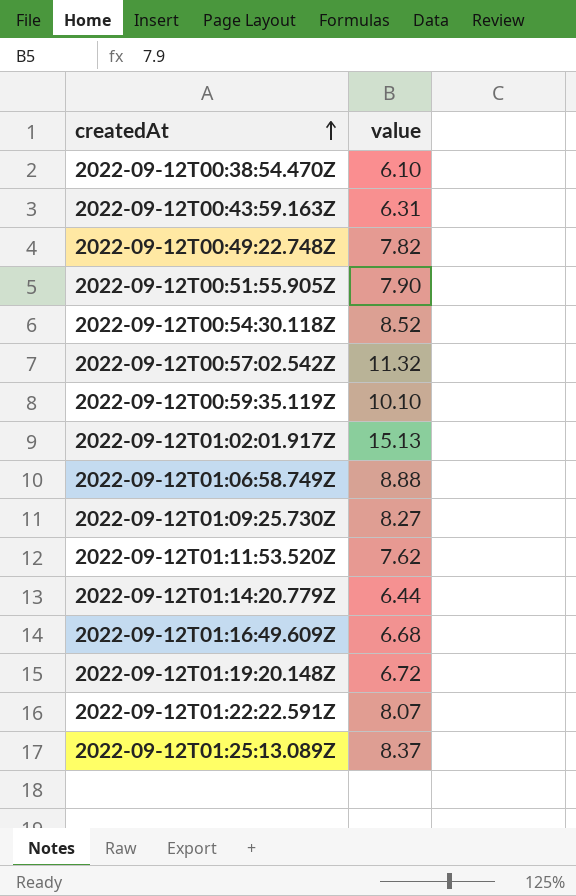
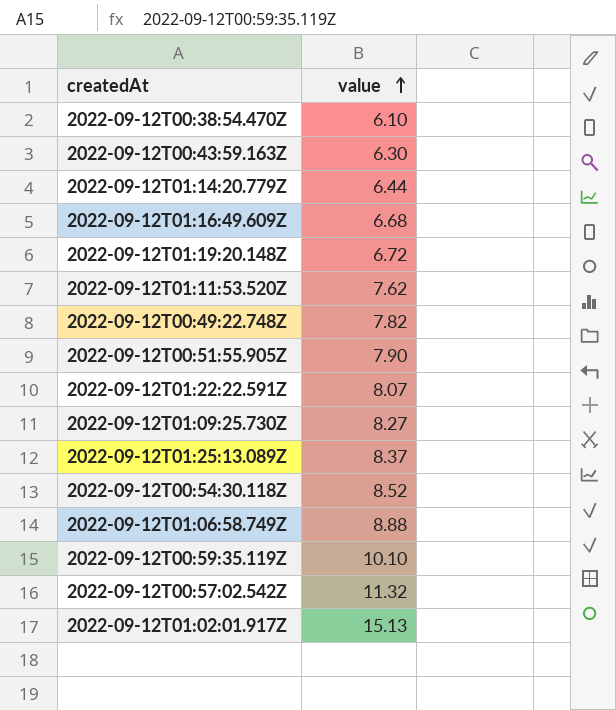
row order: createdAt ascending -> value ascending
2022-09-12T00:43:59.163Z | value: 6.31 -> 6.30

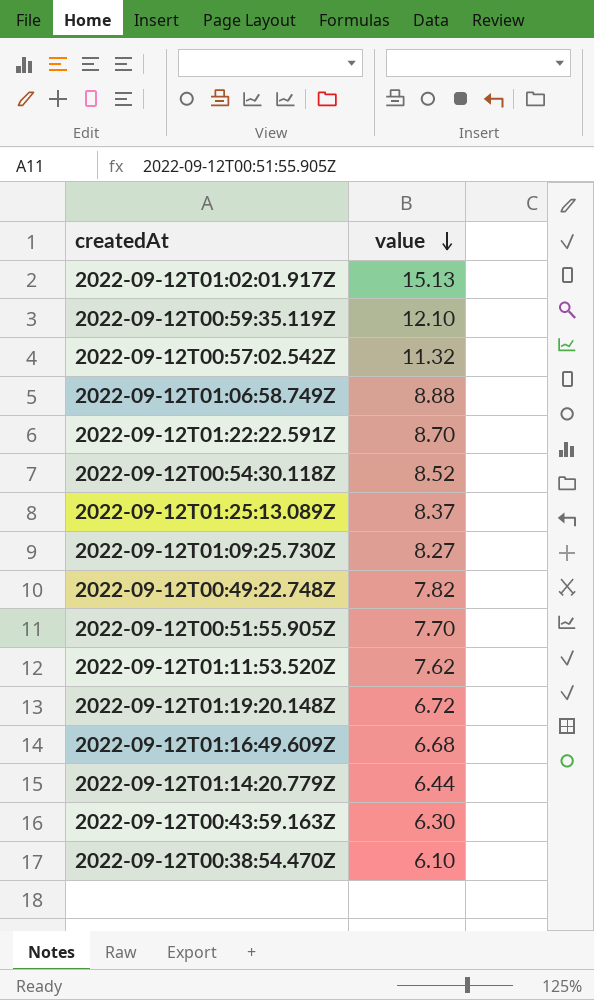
row order: value ascending -> value descending
2022-09-12T00:59:35.119Z | value: 10.10 -> 12.10
2022-09-12T01:22:22.591Z | value: 8.07 -> 8.70
2022-09-12T00:51:55.905Z | value: 7.90 -> 7.70

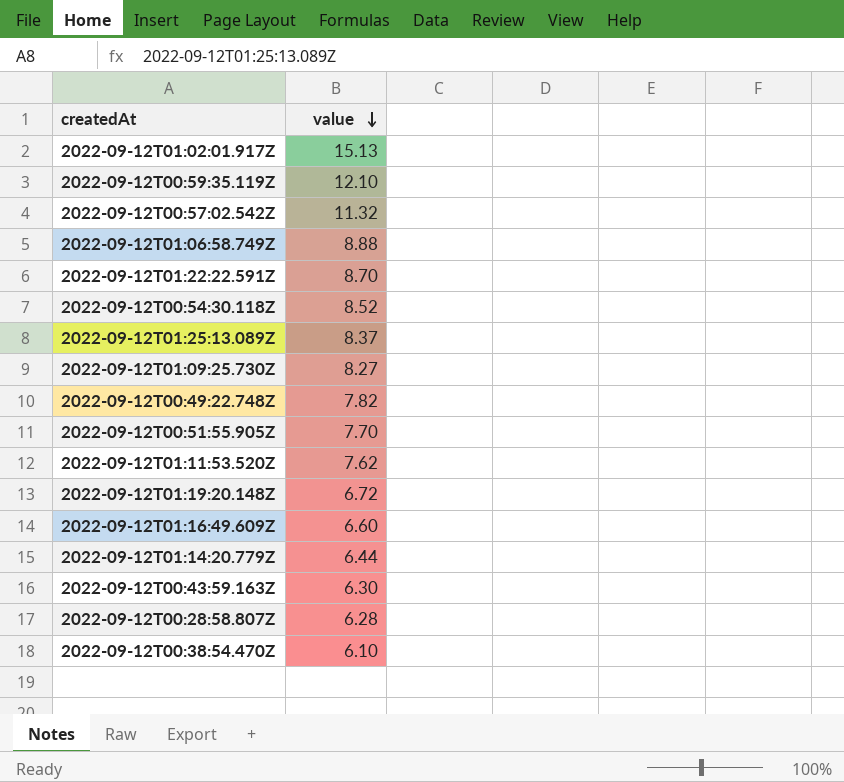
2022-09-12T01:16:49.609Z | value: 6.68 -> 6.60
row 2022-09-12T00:28:58.807Z: none -> 6.28

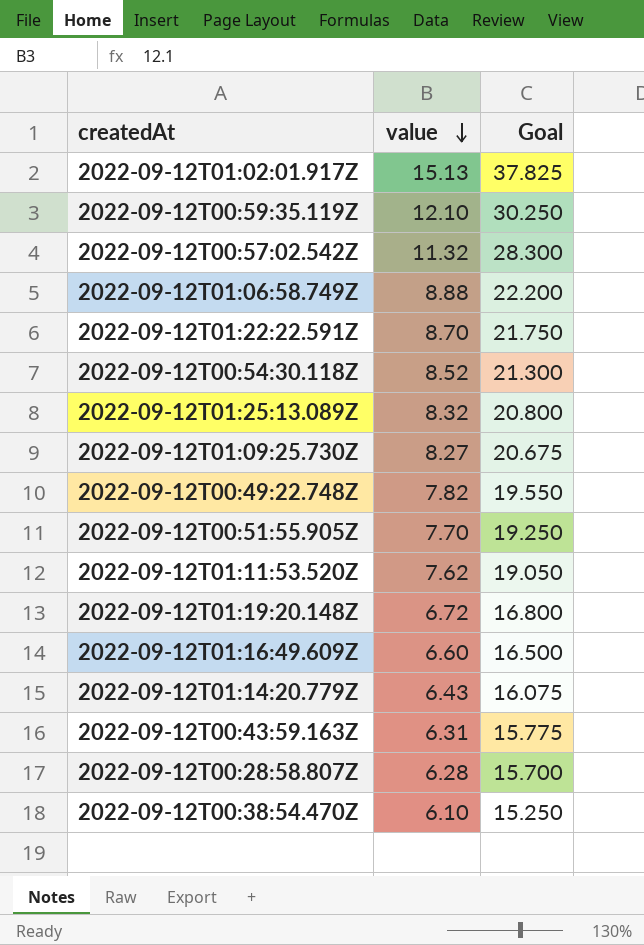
column Goal | formula: none -> [value] * 2.5
2022-09-12T01:25:13.089Z | value: 8.37 -> 8.32
2022-09-12T01:14:20.779Z | value: 6.44 -> 6.43
2022-09-12T00:43:59.163Z | value: 6.30 -> 6.31

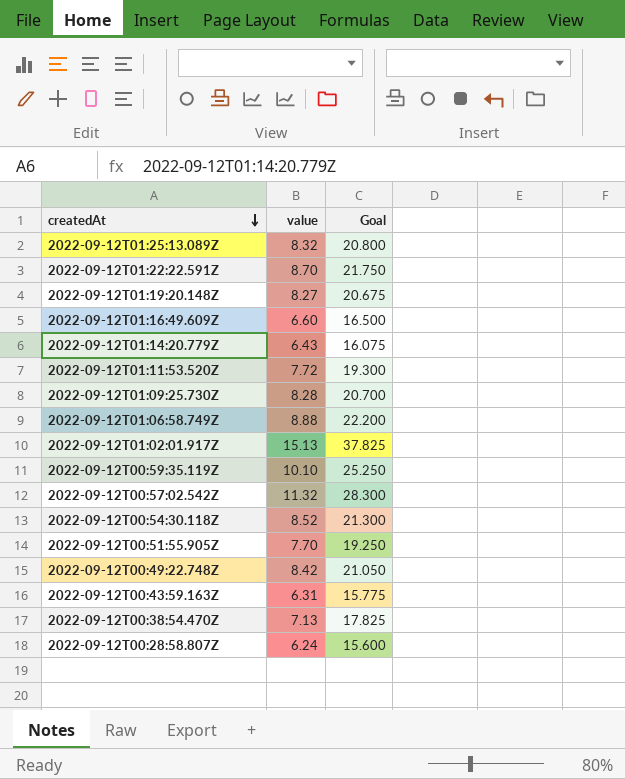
row order: value descending -> createdAt descending
2022-09-12T01:19:20.148Z | value: 6.72 -> 8.27
2022-09-12T01:19:20.148Z | Goal: 16.800 -> 20.675
2022-09-12T01:11:53.520Z | value: 7.62 -> 7.72
2022-09-12T01:11:53.520Z | Goal: 19.050 -> 19.300
2022-09-12T01:09:25.730Z | value: 8.27 -> 8.28
2022-09-12T01:09:25.730Z | Goal: 20.675 -> 20.700
2022-09-12T00:59:35.119Z | value: 12.10 -> 10.10
2022-09-12T00:59:35.119Z | Goal: 30.250 -> 25.250
2022-09-12T00:49:22.748Z | value: 7.82 -> 8.42
2022-09-12T00:49:22.748Z | Goal: 19.550 -> 21.050
2022-09-12T00:38:54.470Z | value: 6.10 -> 7.13
2022-09-12T00:38:54.470Z | Goal: 15.250 -> 17.825
2022-09-12T00:28:58.807Z | value: 6.28 -> 6.24
2022-09-12T00:28:58.807Z | Goal: 15.700 -> 15.600

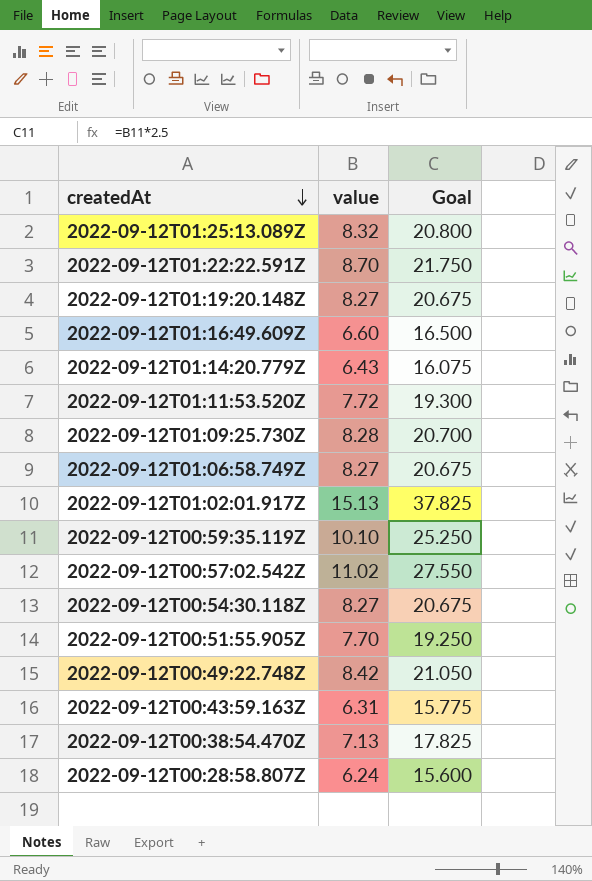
2022-09-12T01:06:58.749Z | value: 8.88 -> 8.27
2022-09-12T01:06:58.749Z | Goal: 22.200 -> 20.675
2022-09-12T00:57:02.542Z | value: 11.32 -> 11.02
2022-09-12T00:57:02.542Z | Goal: 28.300 -> 27.550
2022-09-12T00:54:30.118Z | value: 8.52 -> 8.27
2022-09-12T00:54:30.118Z | Goal: 21.300 -> 20.675

